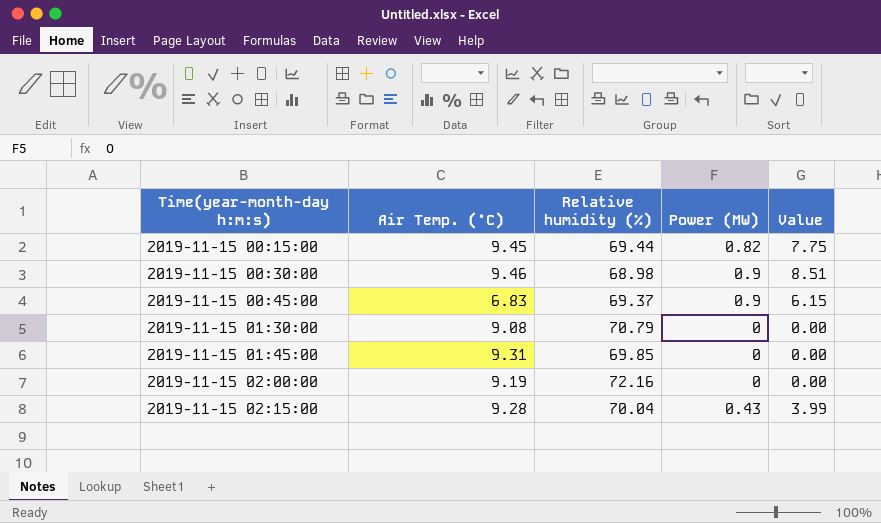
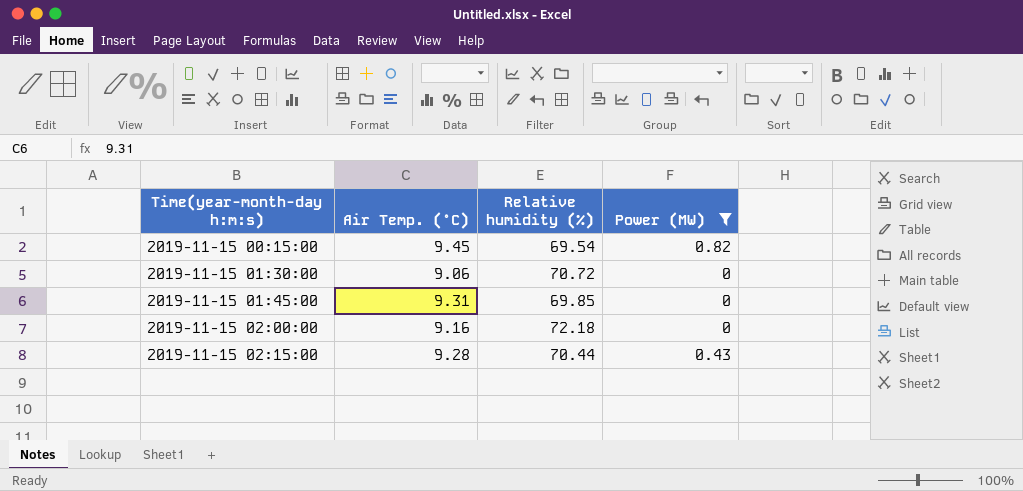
filter: none -> Power (MW) != 0.9
column Value | formula: [Air Temp. (°C)] * [Power (MW)] -> none
2019-11-15 00:15:00 | Relative humidity (%): 69.44 -> 69.54
2019-11-15 01:30:00 | Air Temp. (°C): 9.08 -> 9.06
2019-11-15 01:30:00 | Relative humidity (%): 70.79 -> 70.72
2019-11-15 02:00:00 | Air Temp. (°C): 9.19 -> 9.16
2019-11-15 02:00:00 | Relative humidity (%): 72.16 -> 72.18
2019-11-15 02:15:00 | Relative humidity (%): 70.04 -> 70.44

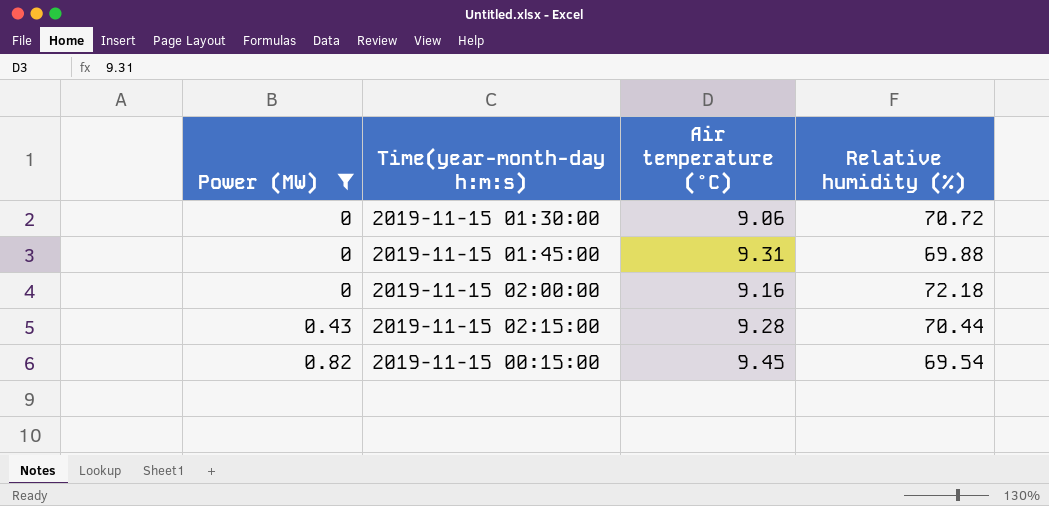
row order: Time(year-month-day h:m:s) ascending -> Power (MW) ascending
column Power (MW) | position: 4 -> 1
column name: Air Temp. (°C) -> Air temperature (°C)
2019-11-15 01:45:00 | Relative humidity (%): 69.85 -> 69.88

